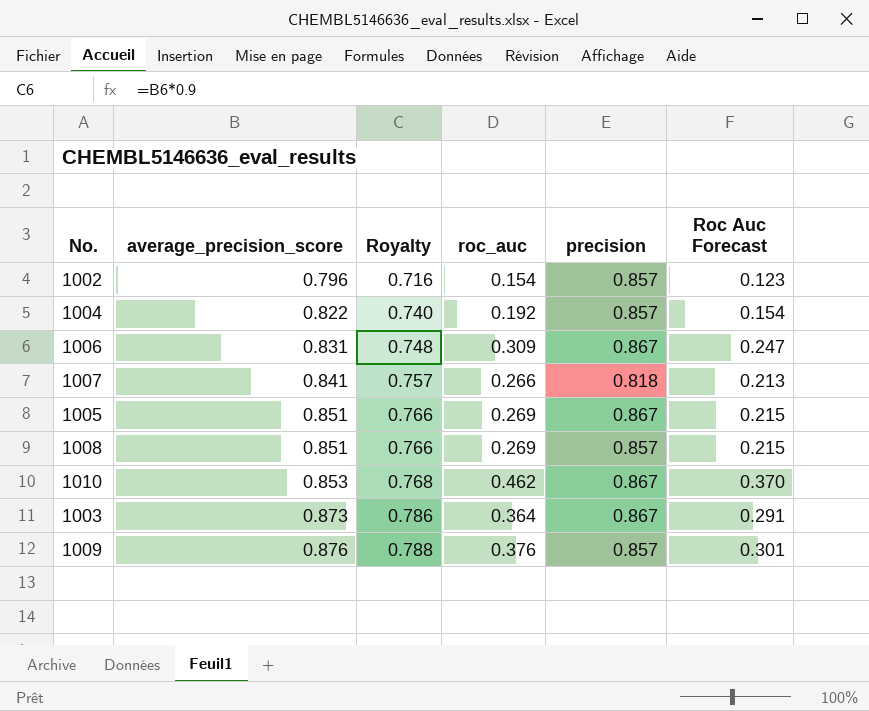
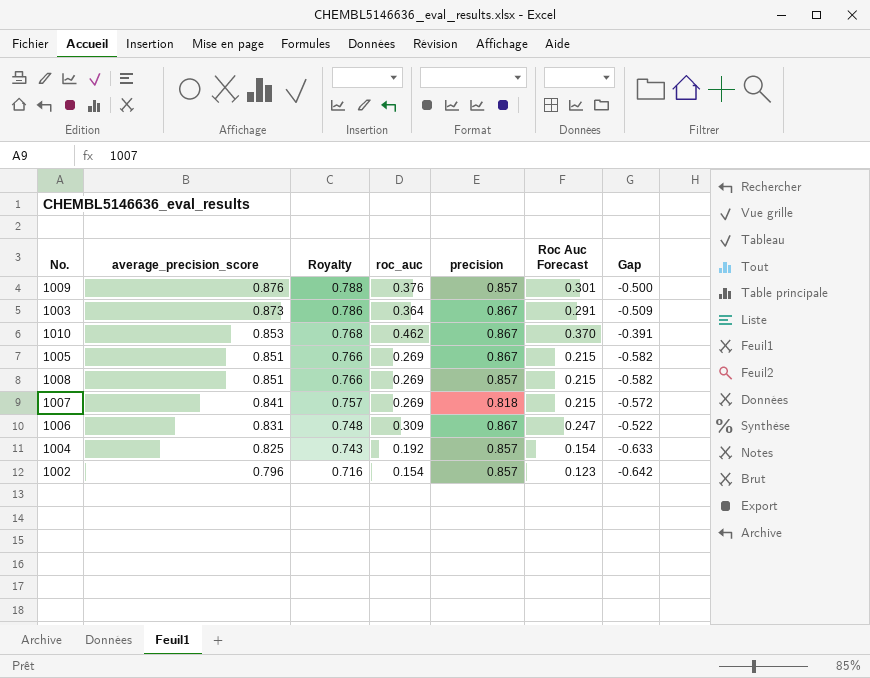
row order: average_precision_score ascending -> average_precision_score descending
column Gap | formula: none -> [roc_auc] - [average_precision_score]
1007 | roc_auc: 0.266 -> 0.269
1007 | Roc Auc Forecast: 0.213 -> 0.215
1004 | average_precision_score: 0.822 -> 0.825
1004 | Royalty: 0.740 -> 0.743

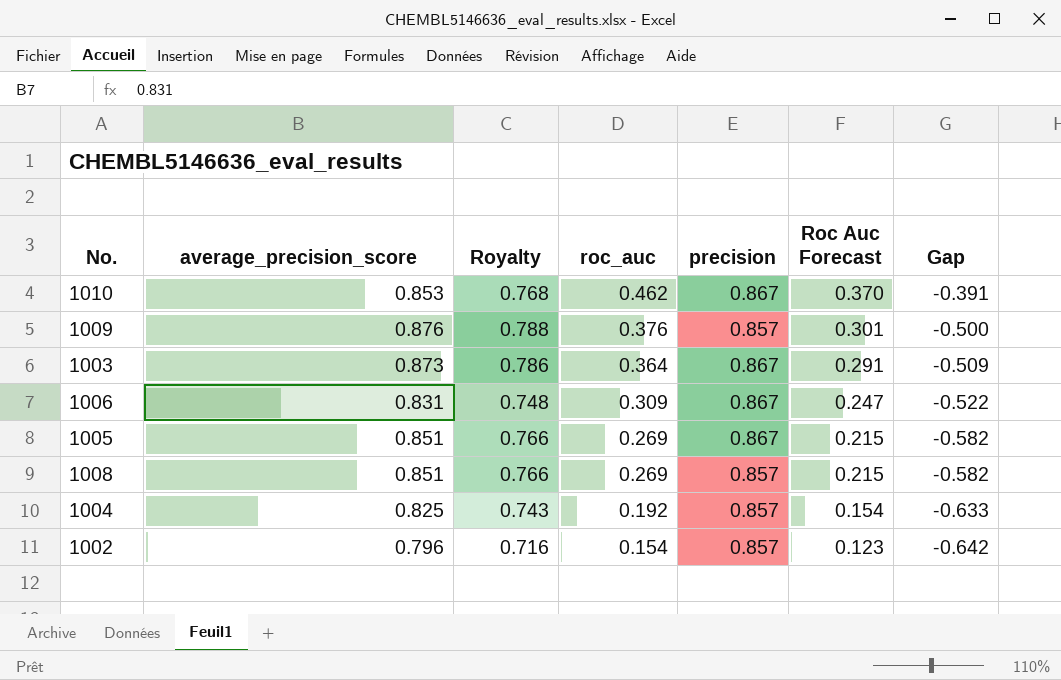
row order: average_precision_score descending -> roc_auc descending
row 1007: 0.841 | 0.757 | 0.269 | 0.818 | 0.215 | -0.572 -> none

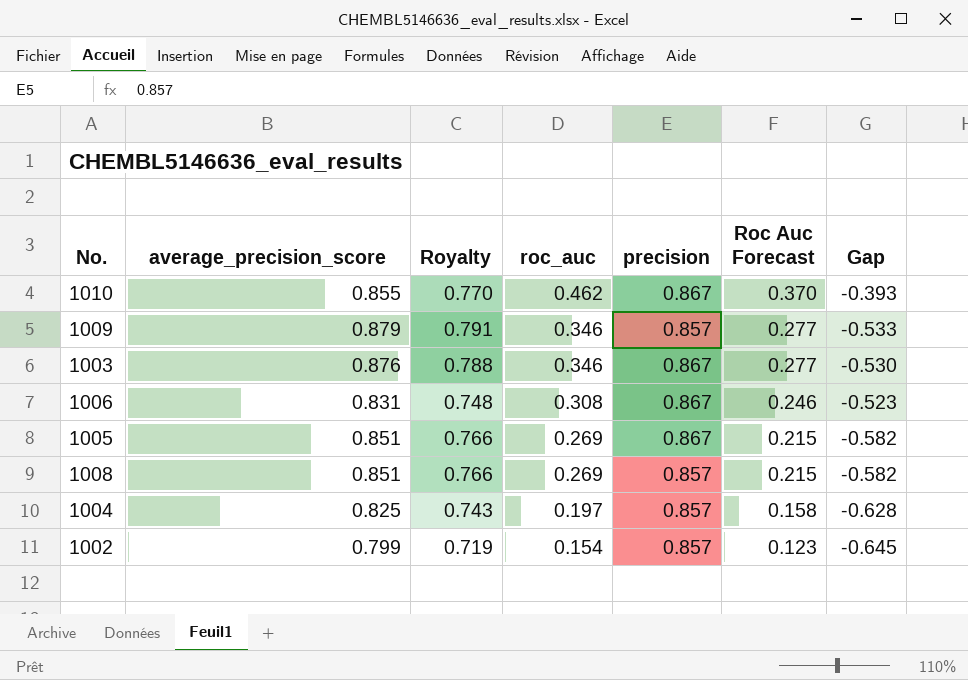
1010 | average_precision_score: 0.853 -> 0.855
1010 | Royalty: 0.768 -> 0.770
1010 | Gap: -0.391 -> -0.393
1009 | average_precision_score: 0.876 -> 0.879
1009 | Royalty: 0.788 -> 0.791
1009 | roc_auc: 0.376 -> 0.346
1009 | Roc Auc Forecast: 0.301 -> 0.277
1009 | Gap: -0.500 -> -0.533
1003 | average_precision_score: 0.873 -> 0.876
1003 | Royalty: 0.786 -> 0.788
1003 | roc_auc: 0.364 -> 0.346
1003 | Roc Auc Forecast: 0.291 -> 0.277
1003 | Gap: -0.509 -> -0.530
1006 | roc_auc: 0.309 -> 0.308
1006 | Roc Auc Forecast: 0.247 -> 0.246
1006 | Gap: -0.522 -> -0.523
1004 | roc_auc: 0.192 -> 0.197
1004 | Roc Auc Forecast: 0.154 -> 0.158
1004 | Gap: -0.633 -> -0.628
1002 | average_precision_score: 0.796 -> 0.799
1002 | Royalty: 0.716 -> 0.719
1002 | Gap: -0.642 -> -0.645

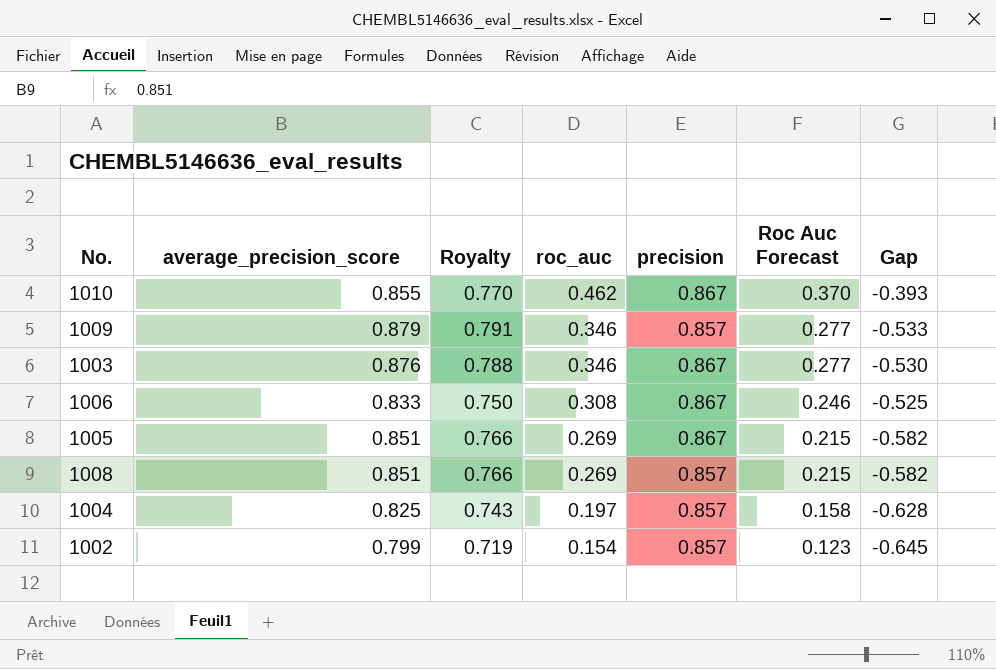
1006 | average_precision_score: 0.831 -> 0.833
1006 | Royalty: 0.748 -> 0.750
1006 | Gap: -0.523 -> -0.525

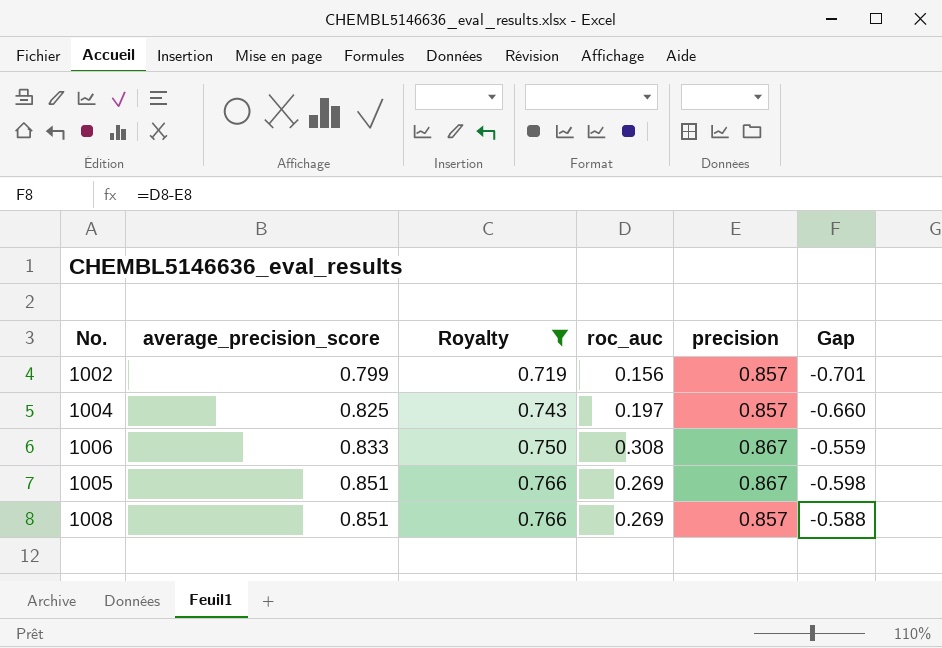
filter: none -> Royalty <= 0.766
row order: roc_auc descending -> average_precision_score ascending
column Roc Auc Forecast | formula: [roc_auc] * 0.8 -> none
column Gap | formula: [roc_auc] - [average_precision_score] -> [roc_auc] - [precision]
1002 | roc_auc: 0.154 -> 0.156

